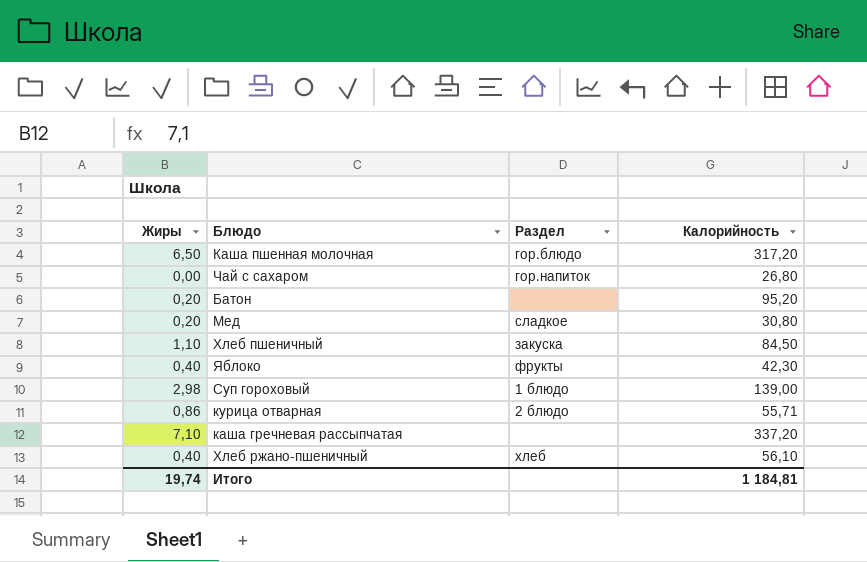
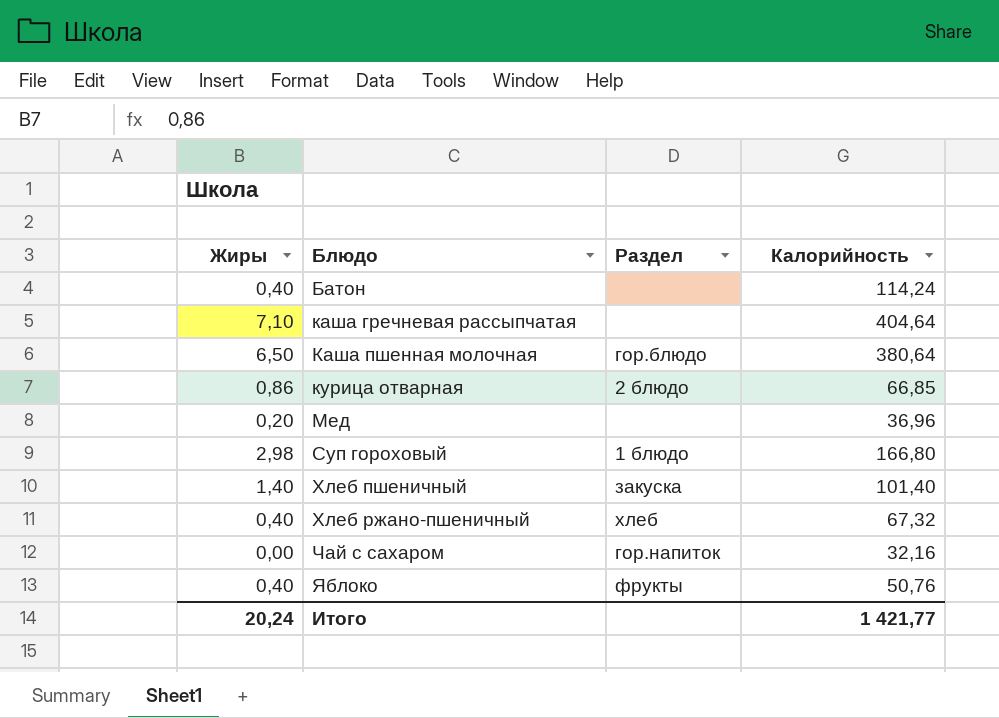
row order: none -> Блюдо ascending
Батон | Жиры: 0,20 -> 0,40
Батон | Калорийность: 95,20 -> 114,24
каша гречневая рассыпчатая | Калорийность: 337,20 -> 404,64
Каша пшенная молочная | Калорийность: 317,20 -> 380,64
курица отварная | Калорийность: 55,71 -> 66,85
Мед | Раздел: сладкое -> none
Мед | Калорийность: 30,80 -> 36,96
Суп гороховый | Калорийность: 139,00 -> 166,80
Хлеб пшеничный | Жиры: 1,10 -> 1,40
Хлеб пшеничный | Калорийность: 84,50 -> 101,40
Хлеб ржано-пшеничный | Калорийность: 56,10 -> 67,32
Чай с сахаром | Калорийность: 26,80 -> 32,16
Яблоко | Калорийность: 42,30 -> 50,76
Итого | Жиры: 19,74 -> 20,24
Итого | Калорийность: 1 184,81 -> 1 421,77

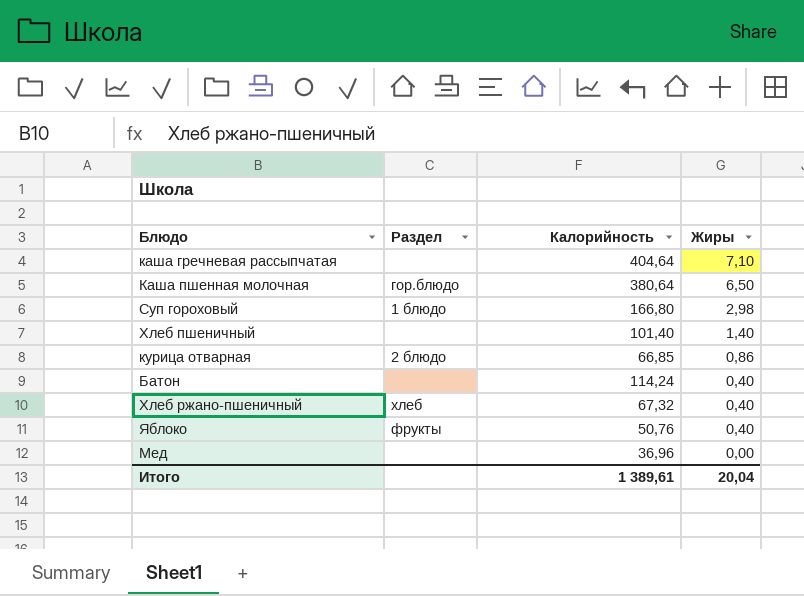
row order: Блюдо ascending -> Жиры descending
column Жиры | position: 1 -> 4
row Чай с сахаром: 0,00 | гор.напиток | 32,16 -> none
Хлеб пшеничный | Раздел: закуска -> none
Мед | Жиры: 0,20 -> 0,00
Итого | Калорийность: 1 421,77 -> 1 389,61
Итого | Жиры: 20,24 -> 20,04

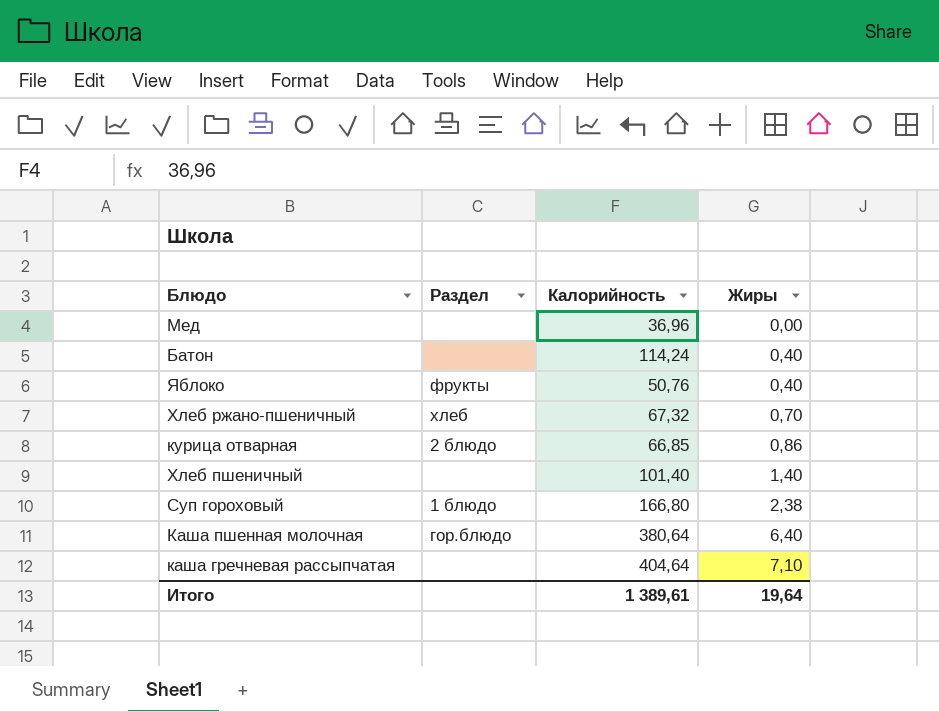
row order: Жиры descending -> Жиры ascending
Хлеб ржано-пшеничный | Жиры: 0,40 -> 0,70
Суп гороховый | Жиры: 2,98 -> 2,38
Каша пшенная молочная | Жиры: 6,50 -> 6,40
Итого | Жиры: 20,04 -> 19,64

